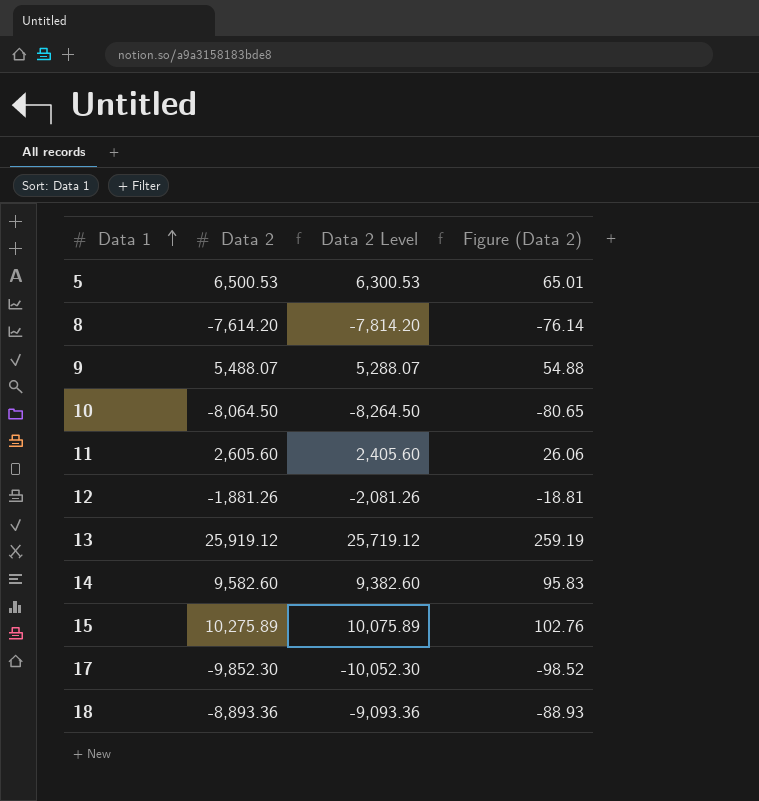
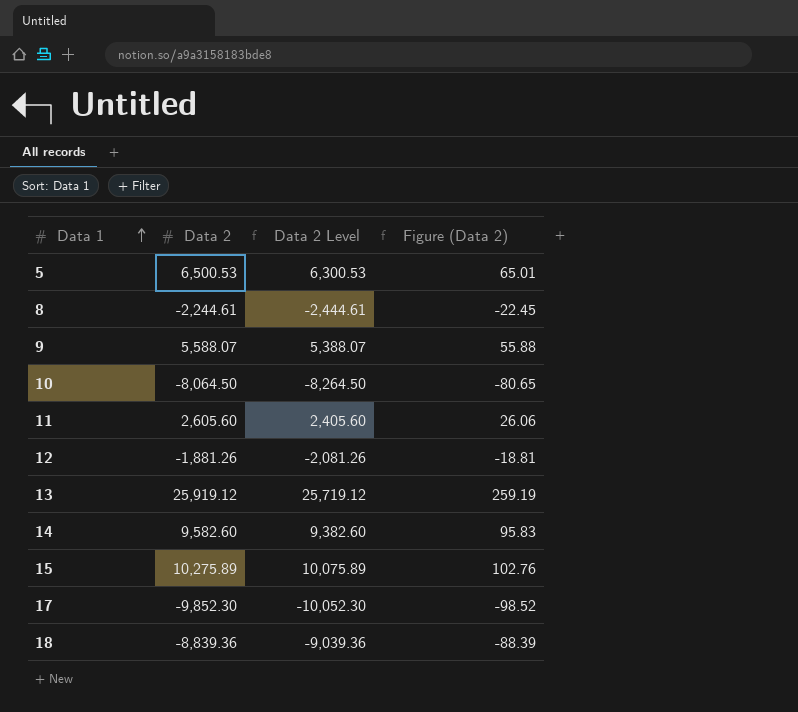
8 | Data 2: -7,614.20 -> -2,244.61
8 | Data 2 Level: -7,814.20 -> -2,444.61
8 | Figure (Data 2): -76.14 -> -22.45
9 | Data 2: 5,488.07 -> 5,588.07
9 | Data 2 Level: 5,288.07 -> 5,388.07
9 | Figure (Data 2): 54.88 -> 55.88
18 | Data 2: -8,893.36 -> -8,839.36
18 | Data 2 Level: -9,093.36 -> -9,039.36
18 | Figure (Data 2): -88.93 -> -88.39

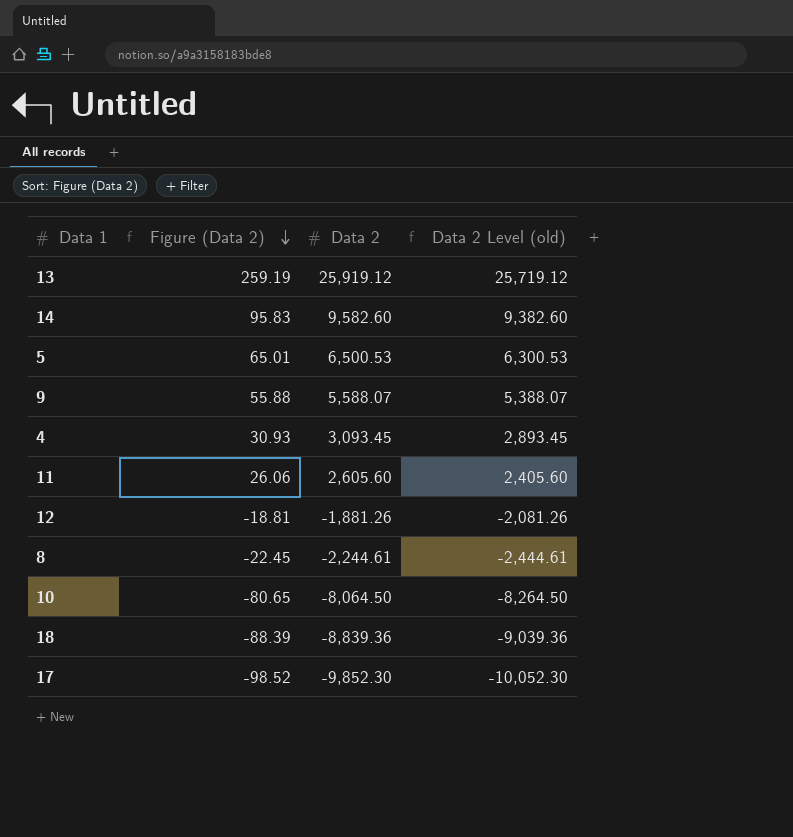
row order: Data 1 ascending -> Figure (Data 2) descending
column Figure (Data 2) | position: 4 -> 2
column name: Data 2 Level -> Data 2 Level (old)
row 15: 10,275.89 | 10,075.89 | 102.76 -> none
row 4: none -> 30.93 | 3,093.45 | 2,893.45

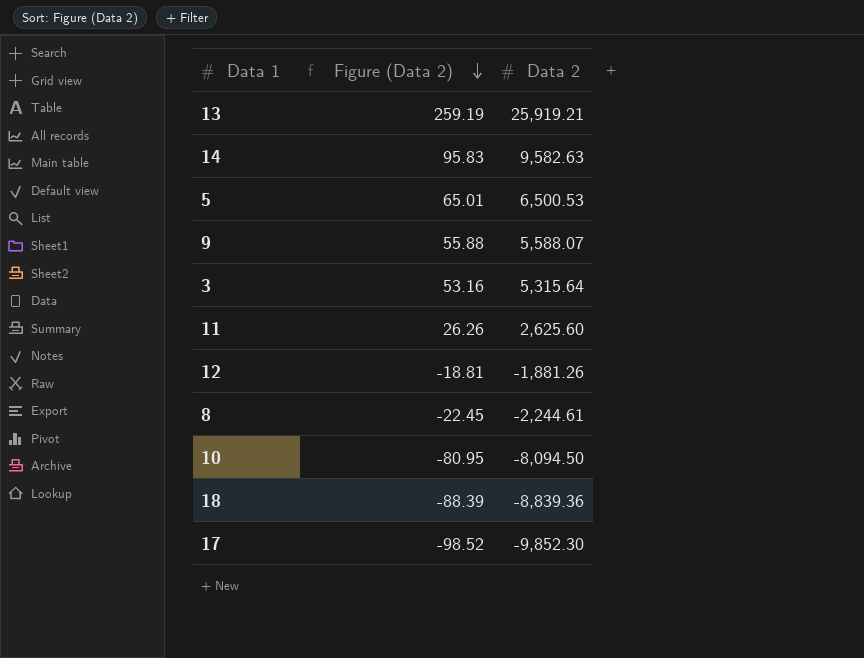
column Data 2 Level (old) | formula: [Data 2] - 200 -> none
row 4: 30.93 | 3,093.45 | 2,893.45 -> none
13 | Data 2: 25,919.12 -> 25,919.21
14 | Data 2: 9,582.60 -> 9,582.63
row 3: none -> 53.16 | 5,315.64
11 | Figure (Data 2): 26.06 -> 26.26
11 | Data 2: 2,605.60 -> 2,625.60
10 | Figure (Data 2): -80.65 -> -80.95
10 | Data 2: -8,064.50 -> -8,094.50

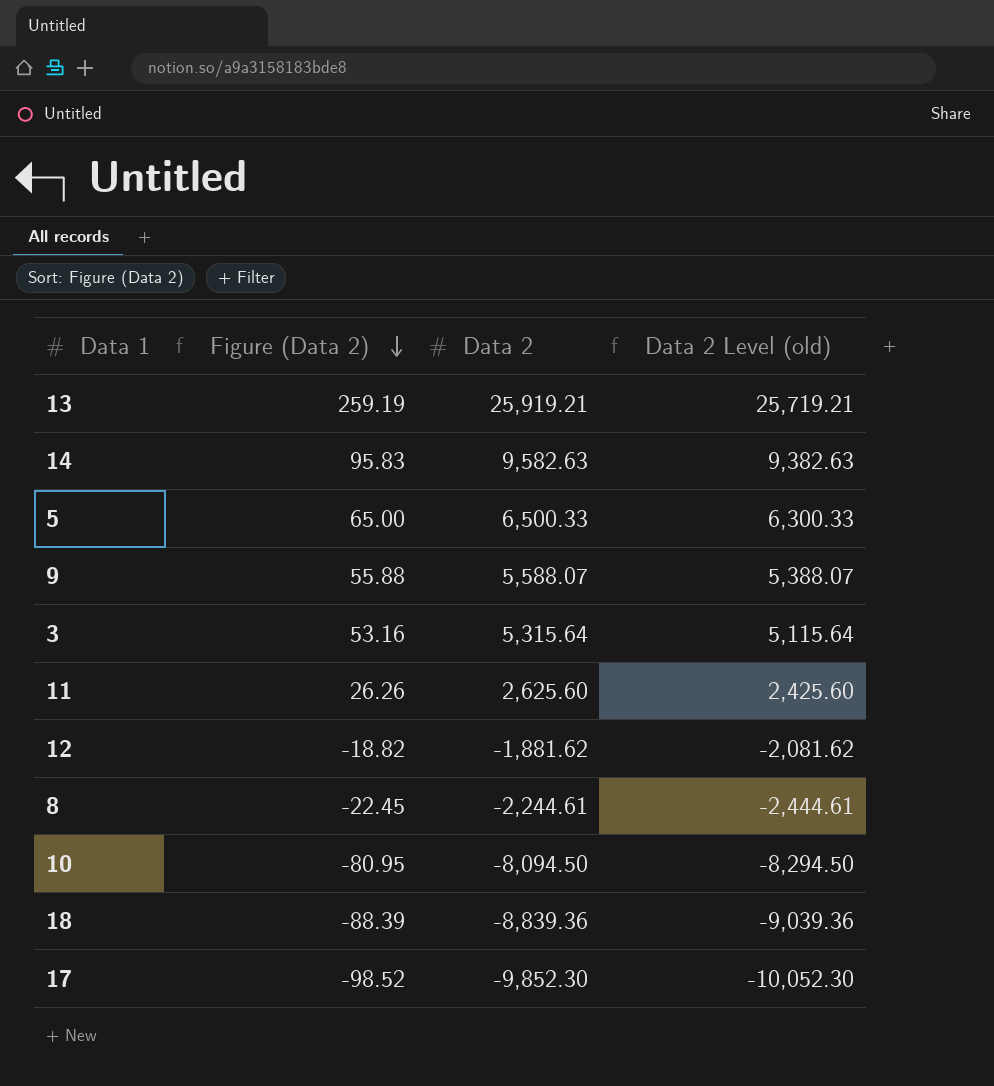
column Data 2 Level (old) | formula: none -> [Data 2] - 200
5 | Figure (Data 2): 65.01 -> 65.00
5 | Data 2: 6,500.53 -> 6,500.33
12 | Figure (Data 2): -18.81 -> -18.82
12 | Data 2: -1,881.26 -> -1,881.62

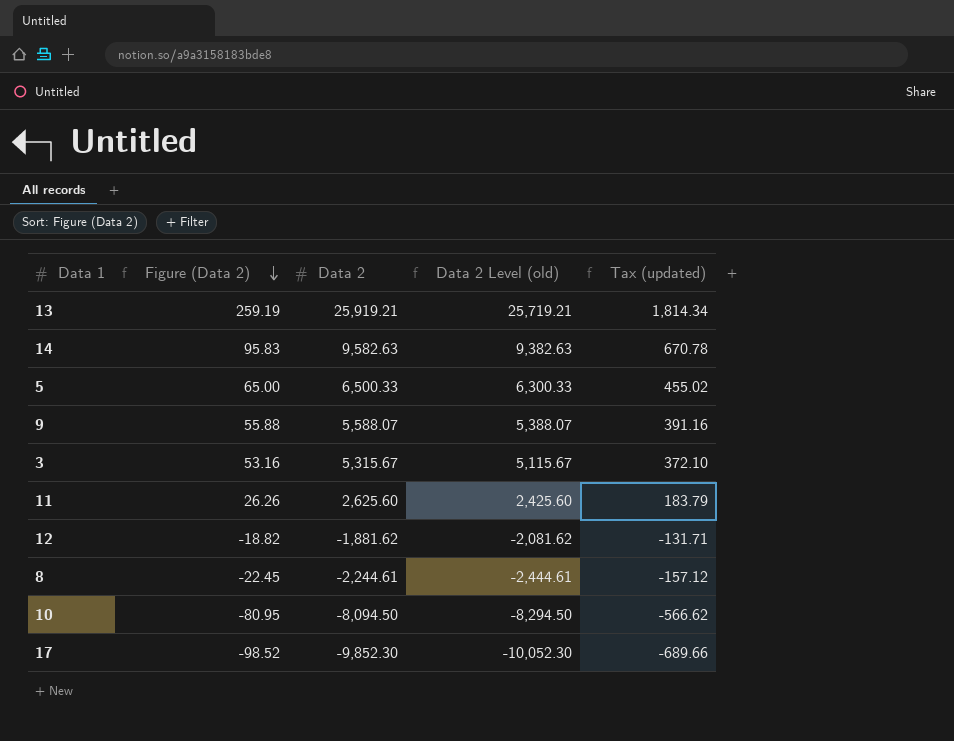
column Tax (updated) | formula: none -> [Data 2] * 0.07
row 18: -88.39 | -8,839.36 | -9,039.36 -> none
3 | Data 2: 5,315.64 -> 5,315.67
3 | Data 2 Level (old): 5,115.64 -> 5,115.67

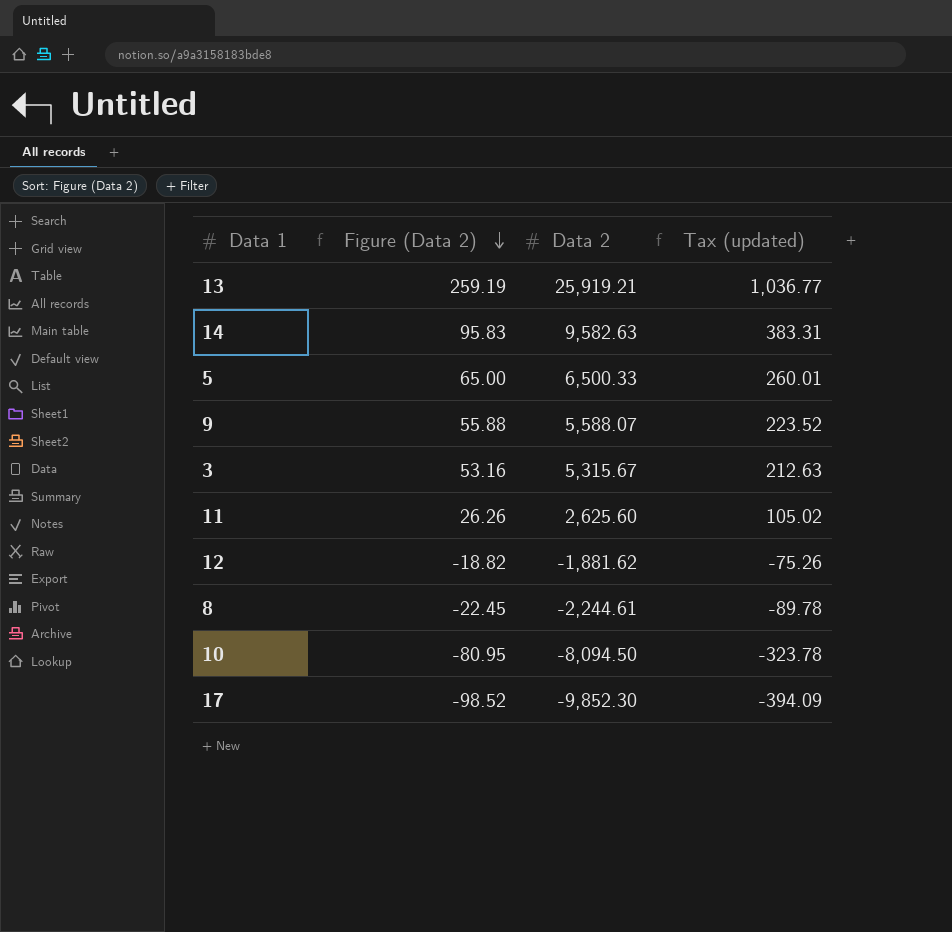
column Data 2 Level (old) | formula: [Data 2] - 200 -> none
column Tax (updated) | formula: [Data 2] * 0.07 -> [Data 2] * 0.04

